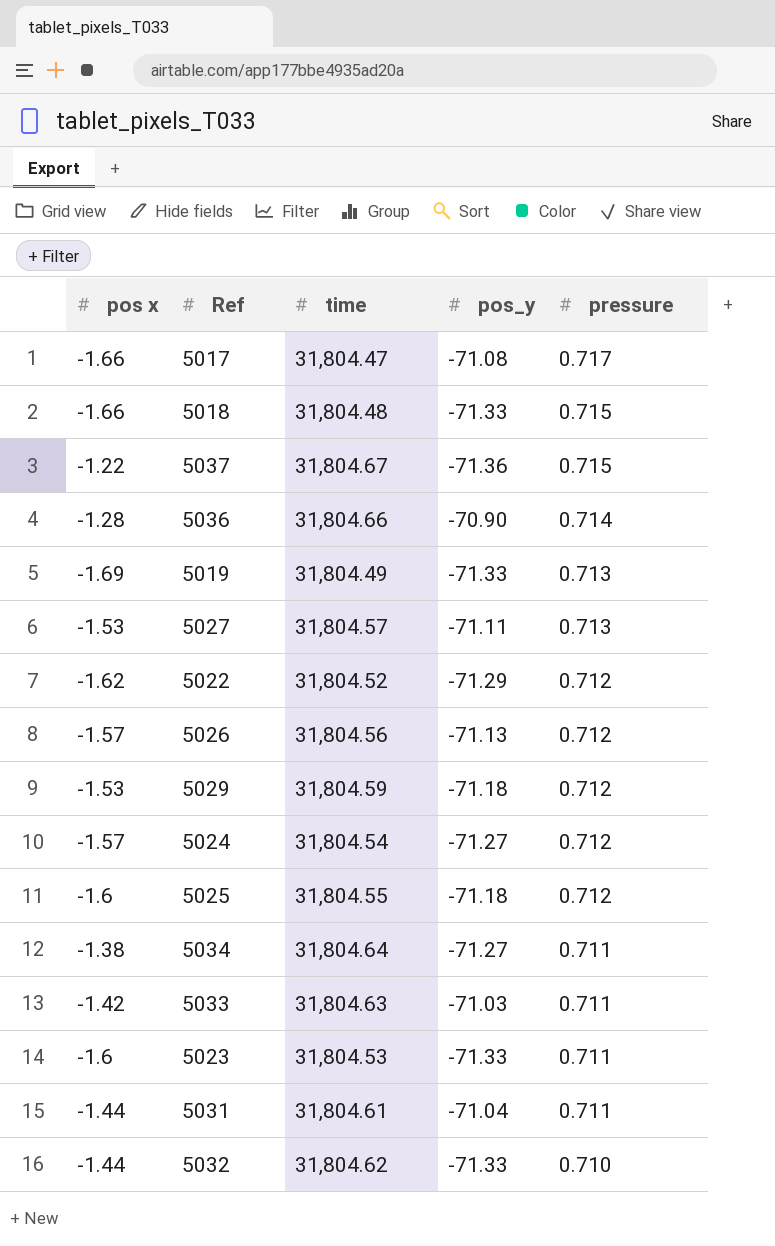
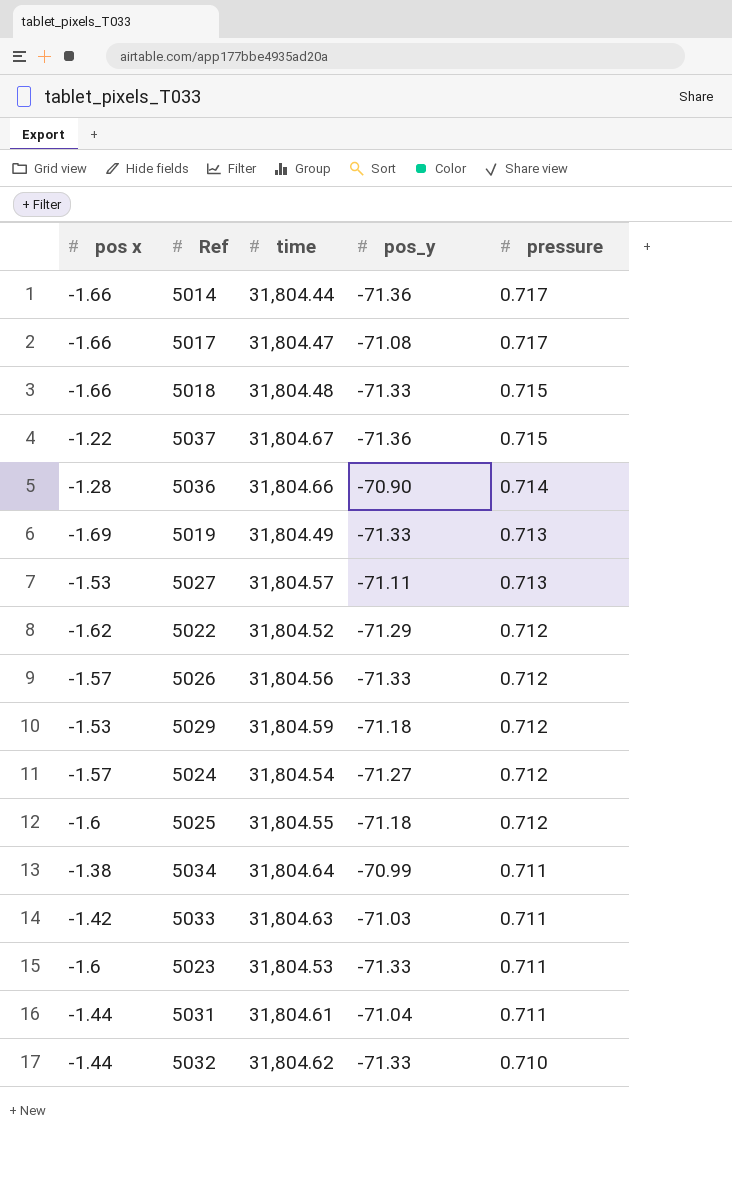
row 5014: none -> -1.66 | 31,804.44 | -71.36 | 0.717
5026 | pos_y: -71.13 -> -71.33
5034 | pos_y: -71.27 -> -70.99

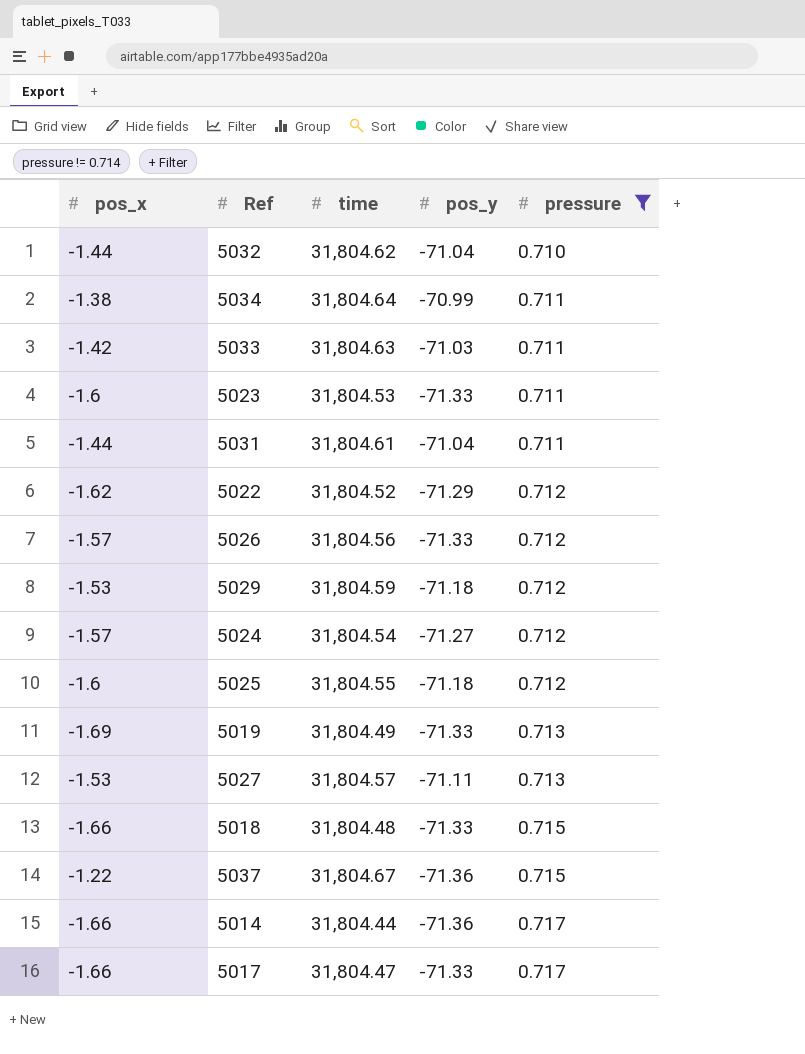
filter: none -> pressure != 0.714
row order: pressure descending -> pressure ascending
column name: pos x -> pos_x
5032 | pos_y: -71.33 -> -71.04
5017 | pos_y: -71.08 -> -71.33

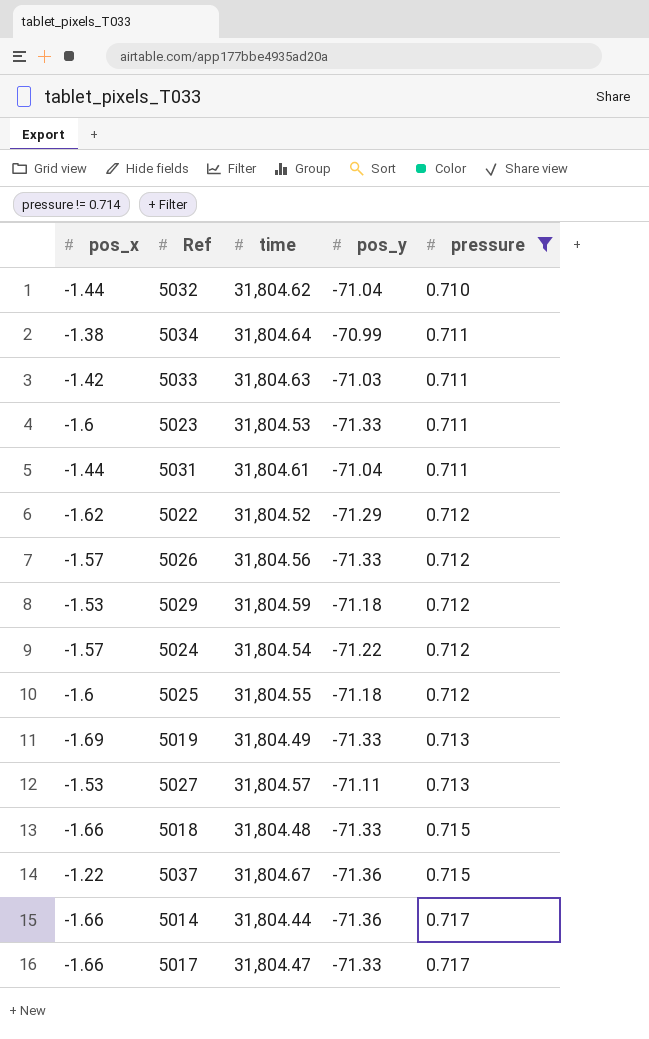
5024 | pos_y: -71.27 -> -71.22

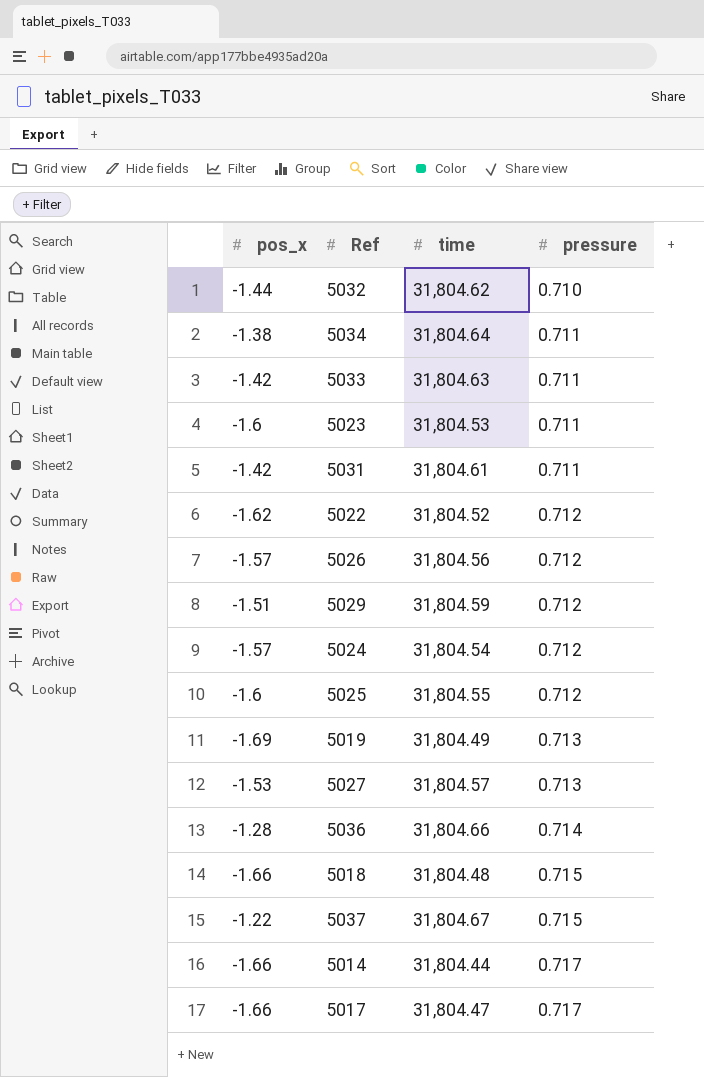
filter: pressure != 0.714 -> none
column pos_y | position: 4 -> none
5031 | pos_x: -1.44 -> -1.42
5029 | pos_x: -1.53 -> -1.51

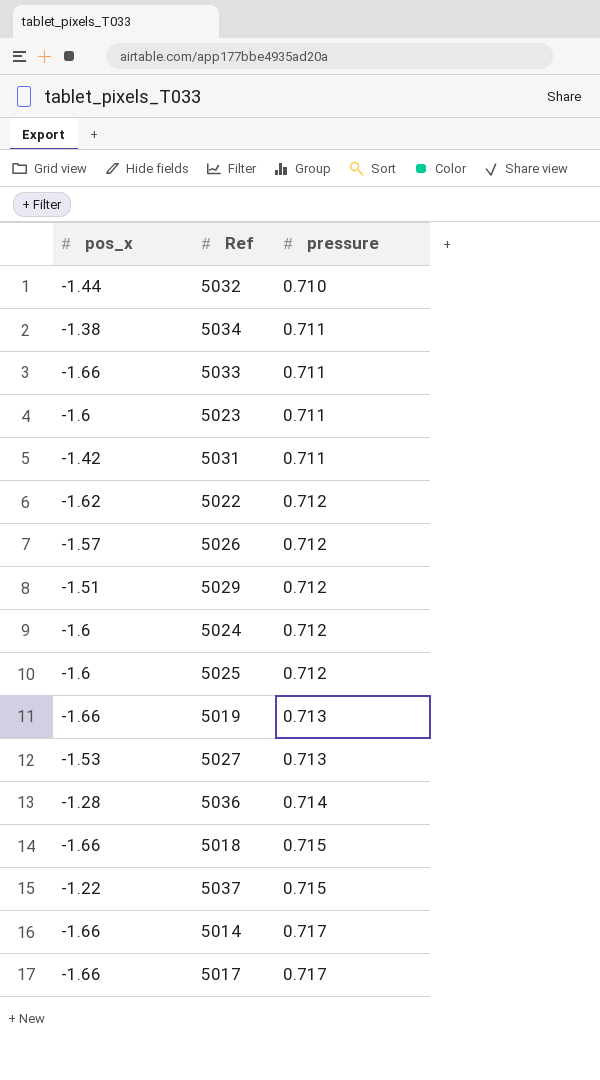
column time | position: 3 -> none
5033 | pos_x: -1.42 -> -1.66
5024 | pos_x: -1.57 -> -1.6
5019 | pos_x: -1.69 -> -1.66

